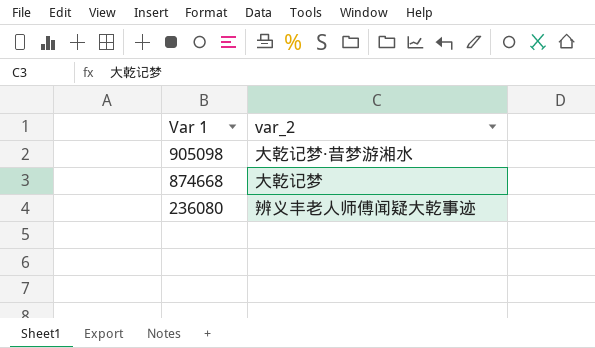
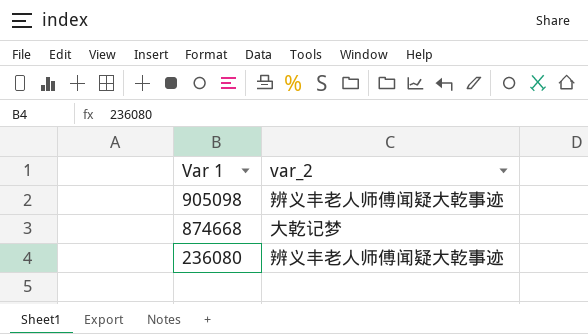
905098 | var_2: 大乾记梦·昔梦游湘水 -> 辨义丰老人师傅闻疑大乾事迹

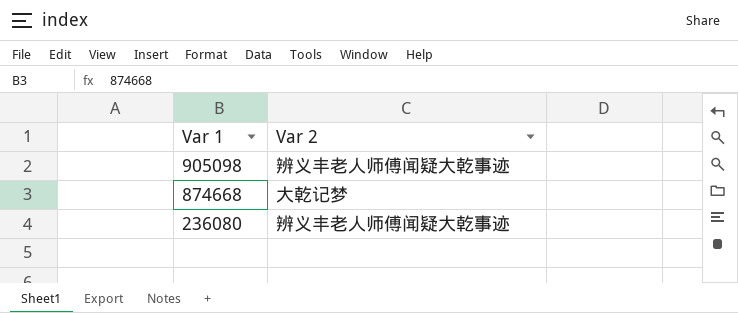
column name: var_2 -> Var 2

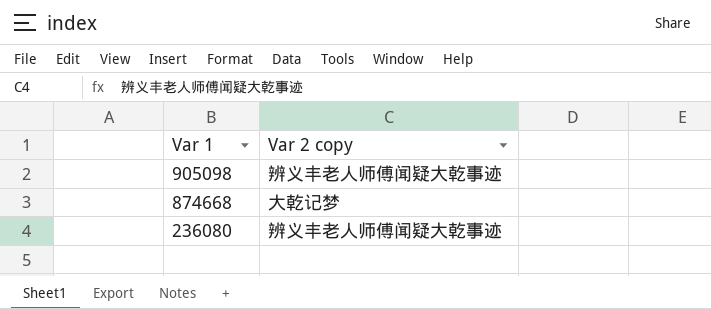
column name: Var 2 -> Var 2 copy

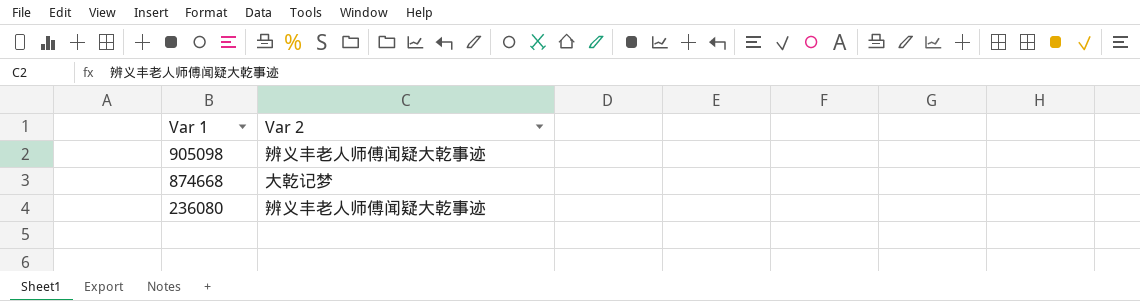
column name: Var 2 copy -> Var 2

